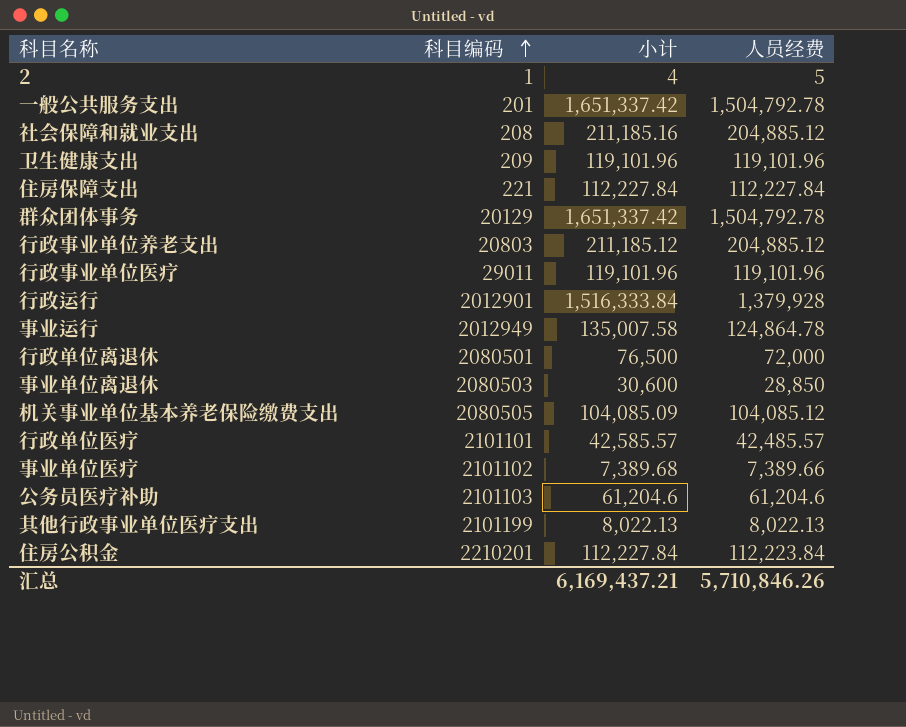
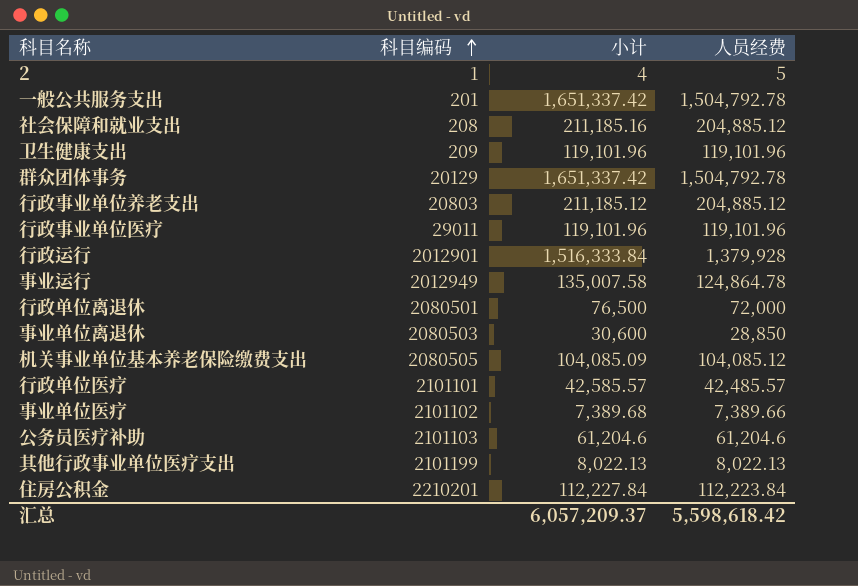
row 住房保障支出: 221 | 112,227.84 | 112,227.84 -> none
汇总 | 小计: 6,169,437.21 -> 6,057,209.37
汇总 | 人员经费: 5,710,846.26 -> 5,598,618.42

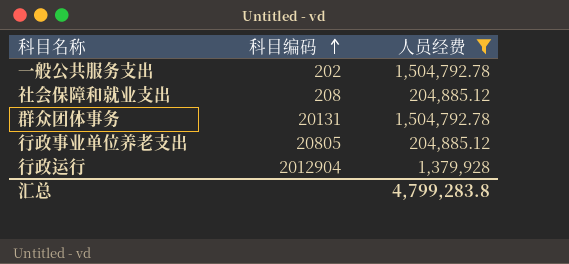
filter: none -> 人员经费 >= 204,885.12
column 小计 | position: 3 -> none
一般公共服务支出 | 科目编码: 201 -> 202
群众团体事务 | 科目编码: 20129 -> 20131
行政事业单位养老支出 | 科目编码: 20803 -> 20805
行政运行 | 科目编码: 2012901 -> 2012904
汇总 | 人员经费: 5,598,618.42 -> 4,799,283.8

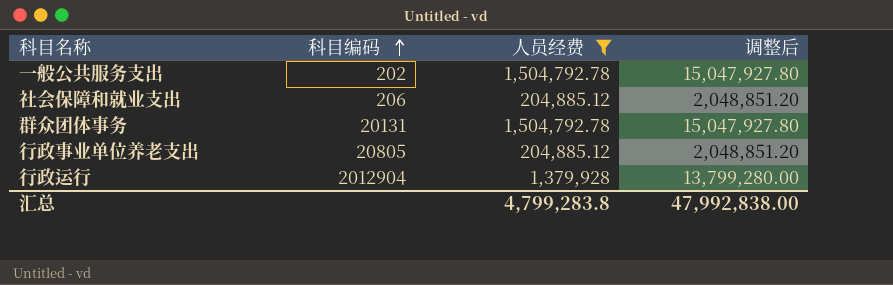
column 调整后 | formula: none -> [人员经费] * 10
社会保障和就业支出 | 科目编码: 208 -> 206

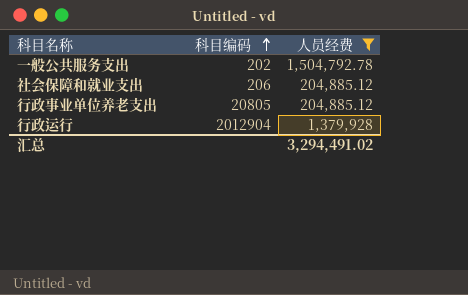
column 调整后 | formula: [人员经费] * 10 -> none
row 群众团体事务: 20131 | 1,504,792.78 | 15,047,927.80 -> none
汇总 | 人员经费: 4,799,283.8 -> 3,294,491.02

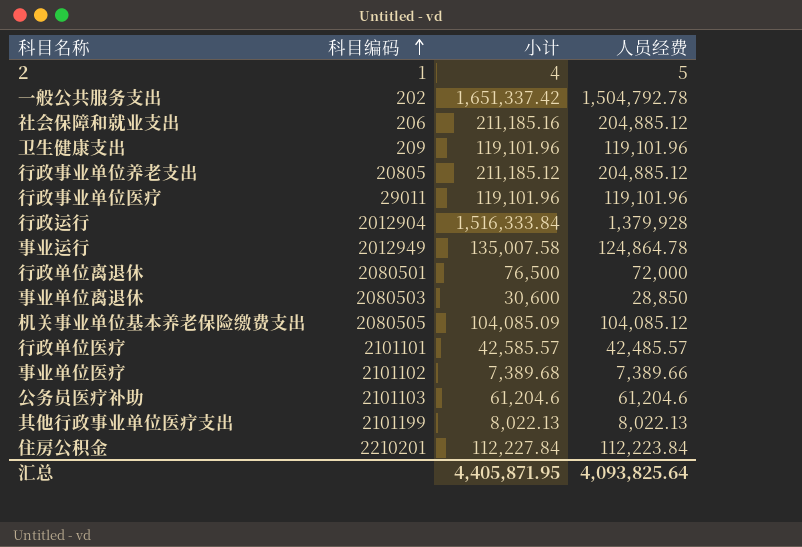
filter: 人员经费 >= 204,885.12 -> none
column 小计 | position: none -> 3
汇总 | 人员经费: 3,294,491.02 -> 4,093,825.64

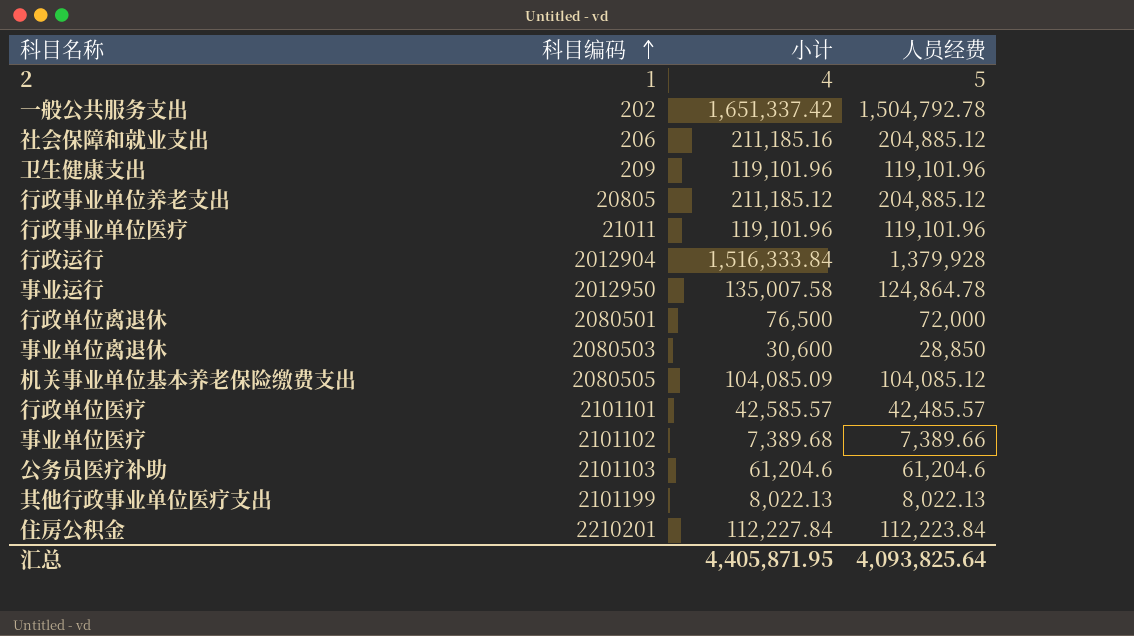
行政事业单位医疗 | 科目编码: 29011 -> 21011
事业运行 | 科目编码: 2012949 -> 2012950

